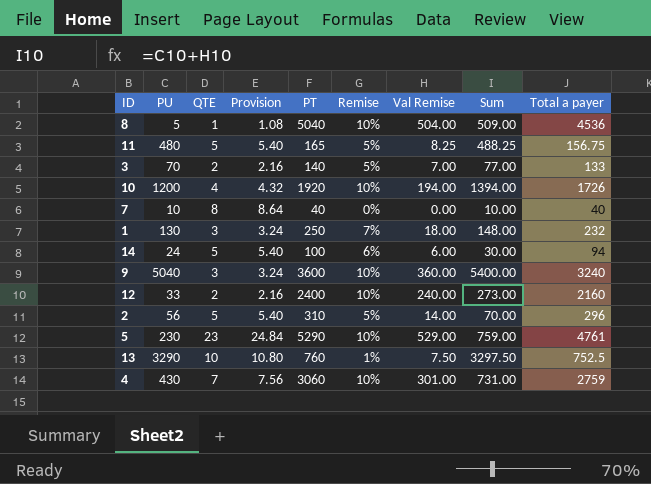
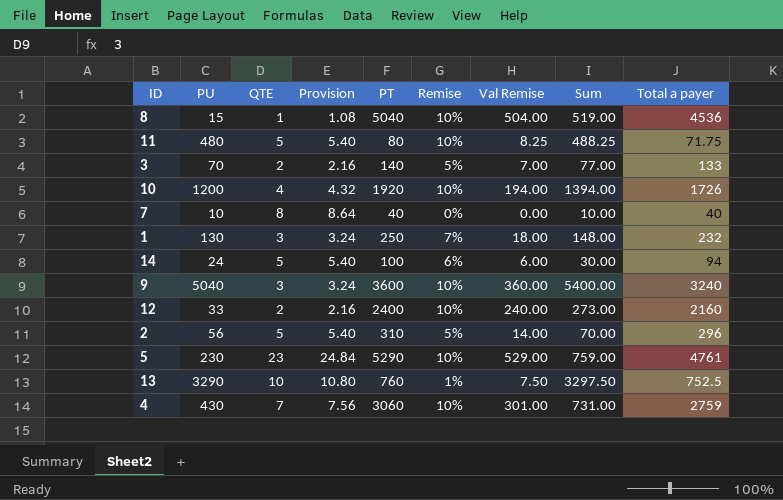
8 | PU: 5 -> 15
8 | Sum: 509.00 -> 519.00
11 | PT: 165 -> 80
11 | Remise: 5% -> 10%
11 | Total a payer: 156.75 -> 71.75

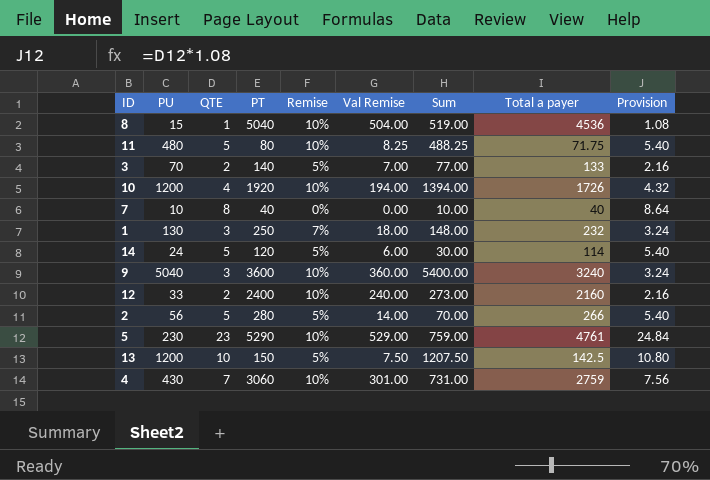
column Provision | position: 4 -> 9
14 | PT: 100 -> 120
14 | Remise: 6% -> 5%
14 | Total a payer: 94 -> 114
2 | PT: 310 -> 280
2 | Total a payer: 296 -> 266
13 | PU: 3290 -> 1200
13 | PT: 760 -> 150
13 | Remise: 1% -> 5%
13 | Sum: 3297.50 -> 1207.50
13 | Total a payer: 752.5 -> 142.5

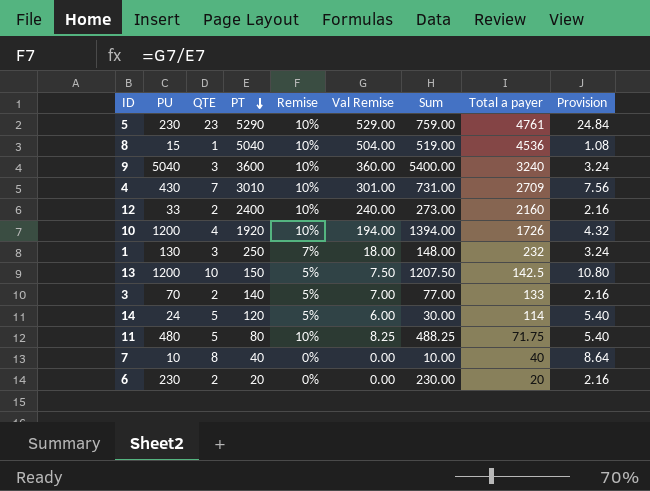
row order: none -> PT descending
row 2: 56 | 5 | 280 | 5% | 14.00 | 70.00 | 266 | 5.40 -> none
4 | PT: 3060 -> 3010
4 | Total a payer: 2759 -> 2709
row 6: none -> 230 | 2 | 20 | 0% | 0.00 | 230.00 | 20 | 2.16

